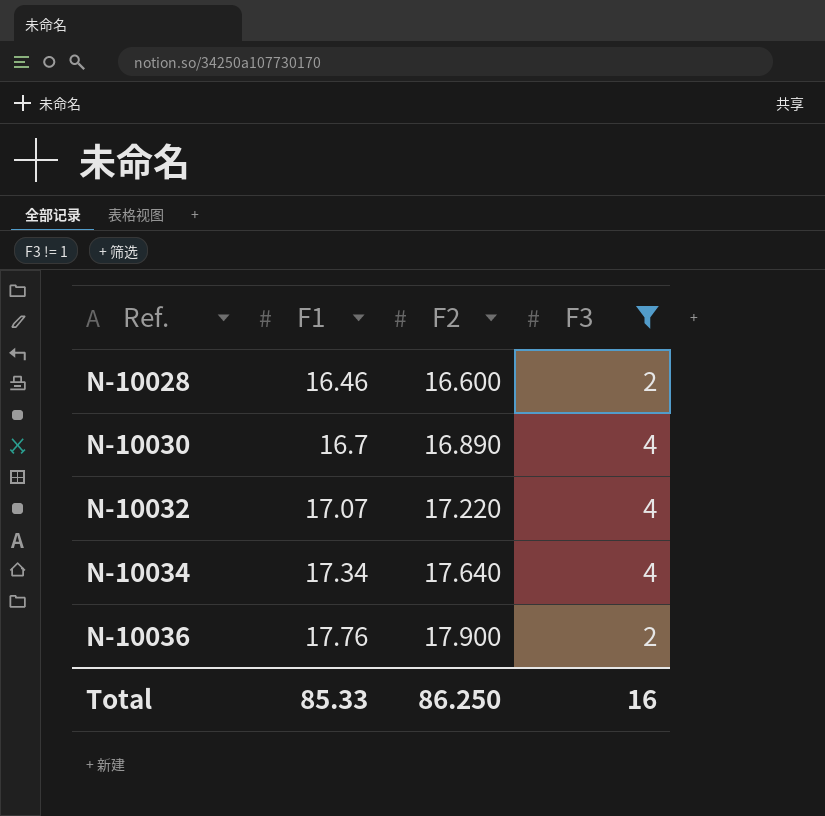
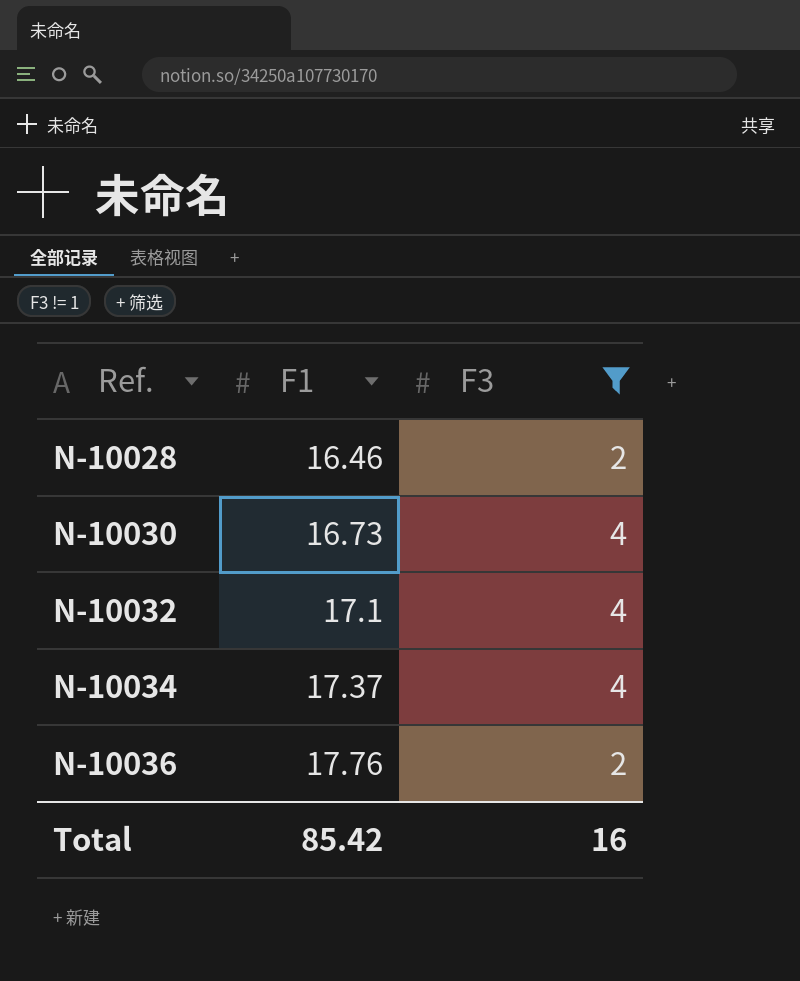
column F2 | position: 3 -> none
N-10030 | F1: 16.7 -> 16.73
N-10032 | F1: 17.07 -> 17.1
N-10034 | F1: 17.34 -> 17.37
Total | F1: 85.33 -> 85.42

